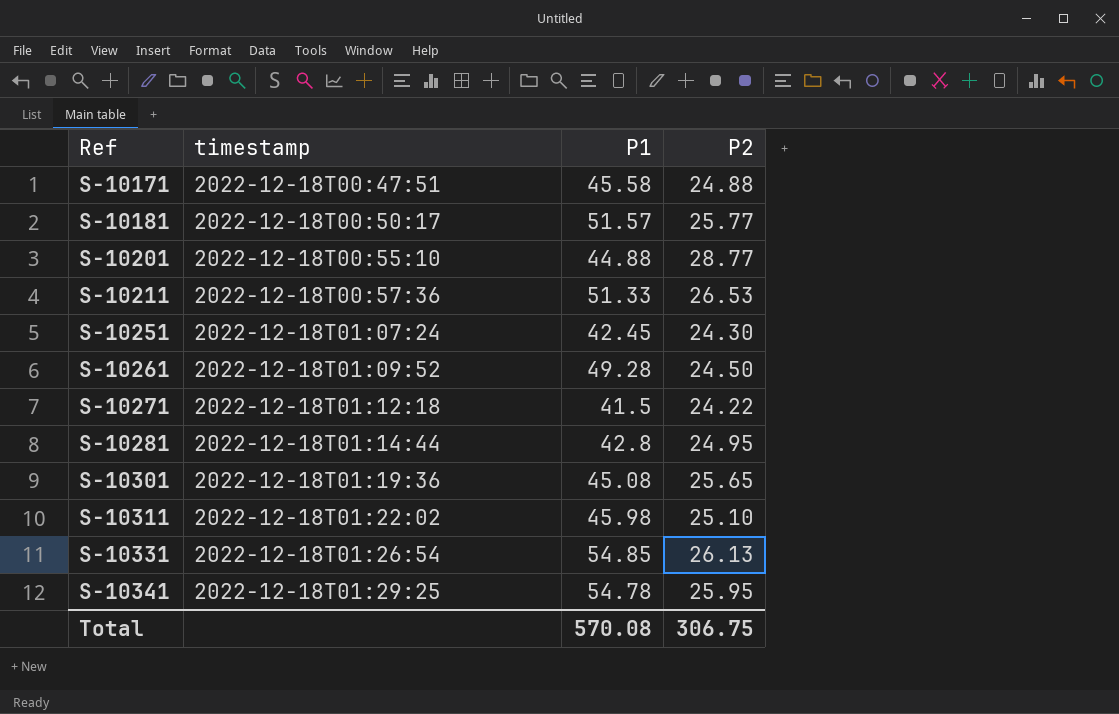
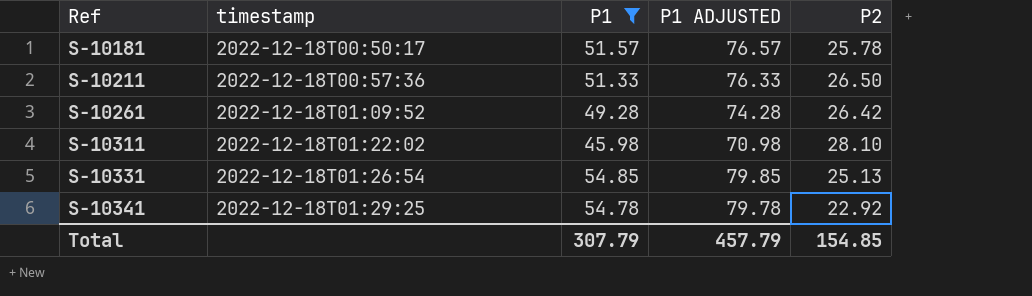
filter: none -> P1 >= 45.98
column P1 ADJUSTED | formula: none -> [P1] + 25
S-10181 | P2: 25.77 -> 25.78
S-10211 | P2: 26.53 -> 26.50
S-10261 | P2: 24.50 -> 26.42
S-10311 | P2: 25.10 -> 28.10
S-10331 | P2: 26.13 -> 25.13
S-10341 | P2: 25.95 -> 22.92
Total | P1: 570.08 -> 307.79
Total | P2: 306.75 -> 154.85

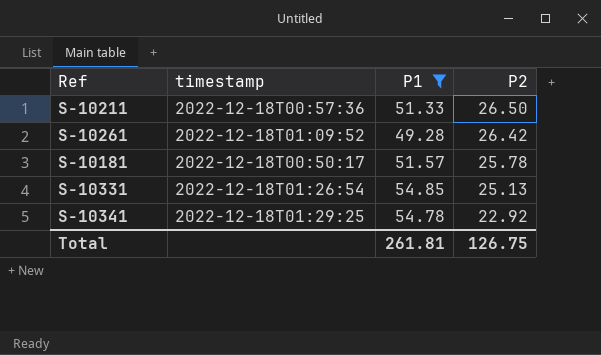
row order: Ref ascending -> P2 descending
column P1 ADJUSTED | formula: [P1] + 25 -> none
row S-10311: 2022-12-18T01:22:02 | 45.98 | 70.98 | 28.10 -> none
Total | P1: 307.79 -> 261.81
Total | P2: 154.85 -> 126.75

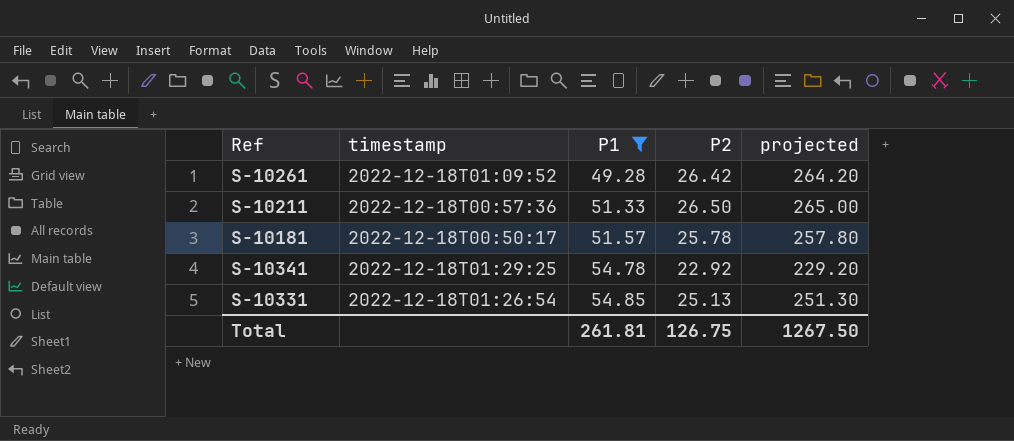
row order: P2 descending -> P1 ascending
column projected | formula: none -> [P2] * 10

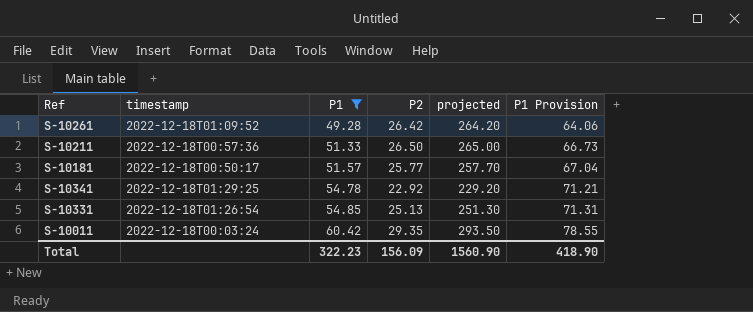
column P1 Provision | formula: none -> [P1] * 1.3
S-10181 | P2: 25.78 -> 25.77
S-10181 | projected: 257.80 -> 257.70
row S-10011: none -> 2022-12-18T00:03:24 | 60.42 | 29.35 | 293.50 | 78.55
Total | P1: 261.81 -> 322.23
Total | P2: 126.75 -> 156.09
Total | projected: 1267.50 -> 1560.90

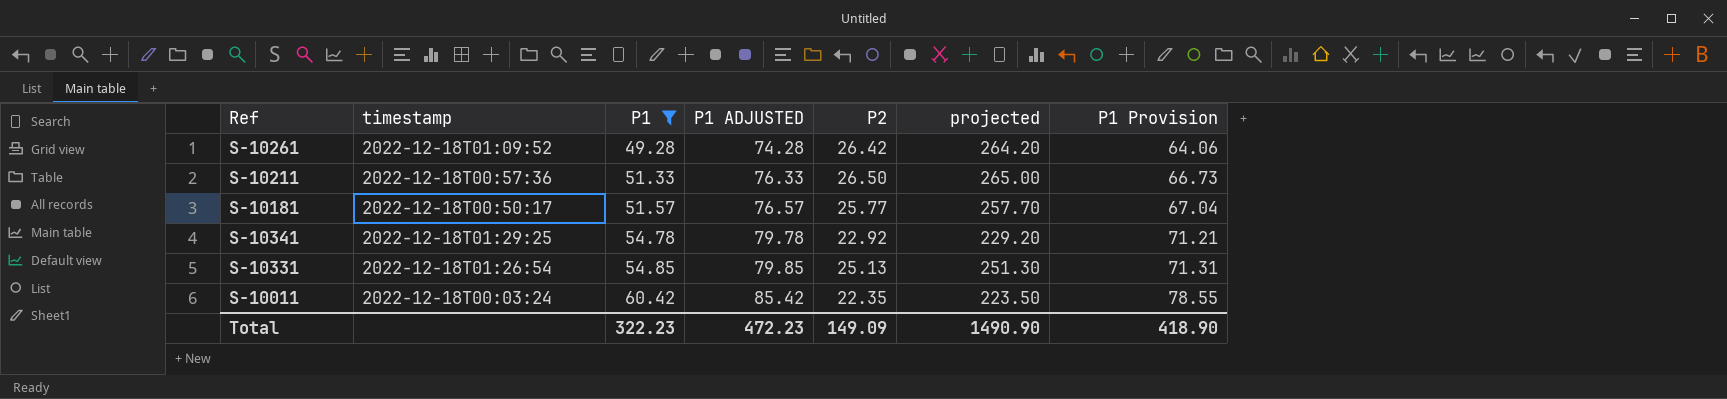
column P1 ADJUSTED | formula: none -> [P1] + 25
S-10011 | P2: 29.35 -> 22.35
S-10011 | projected: 293.50 -> 223.50
Total | P2: 156.09 -> 149.09
Total | projected: 1560.90 -> 1490.90

